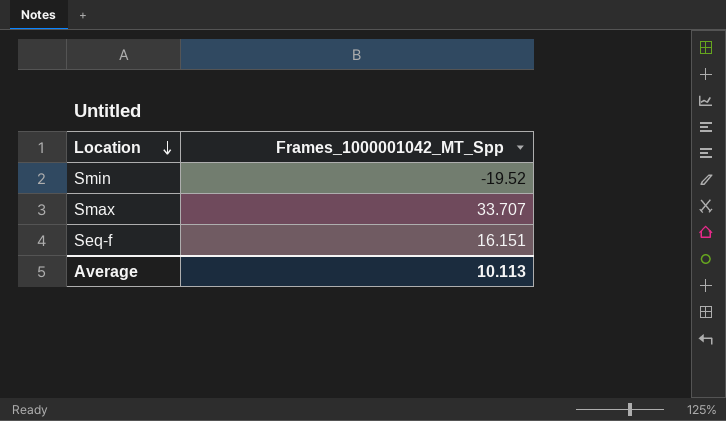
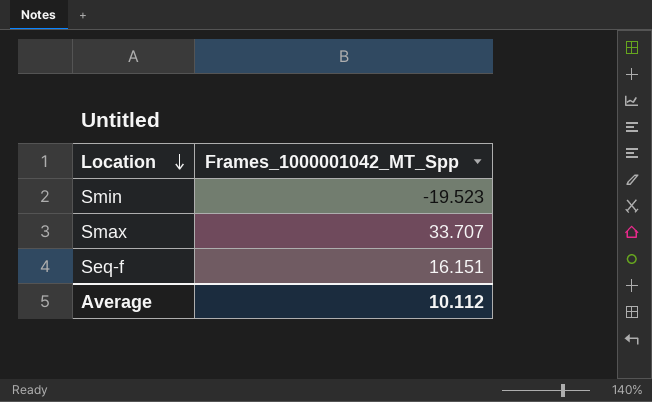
Smin | Frames_1000001042_MT_Spp: -19.52 -> -19.523
Average | Frames_1000001042_MT_Spp: 10.113 -> 10.112

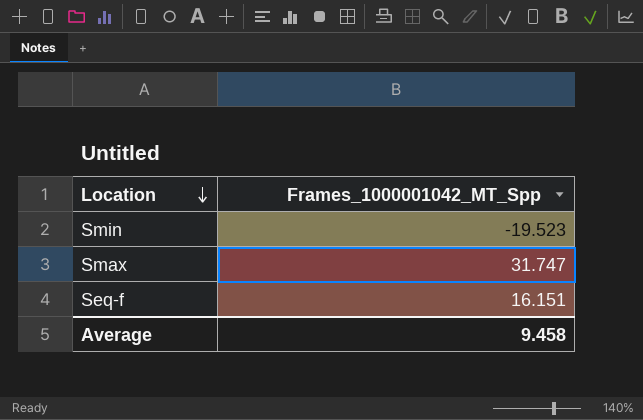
Smax | Frames_1000001042_MT_Spp: 33.707 -> 31.747
Average | Frames_1000001042_MT_Spp: 10.112 -> 9.458

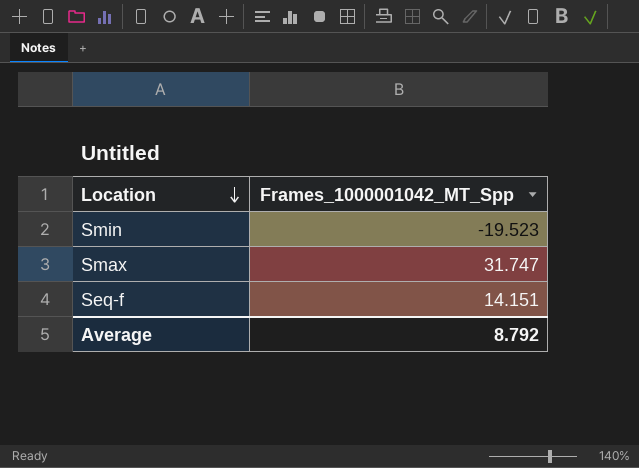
Seq-f | Frames_1000001042_MT_Spp: 16.151 -> 14.151
Average | Frames_1000001042_MT_Spp: 9.458 -> 8.792

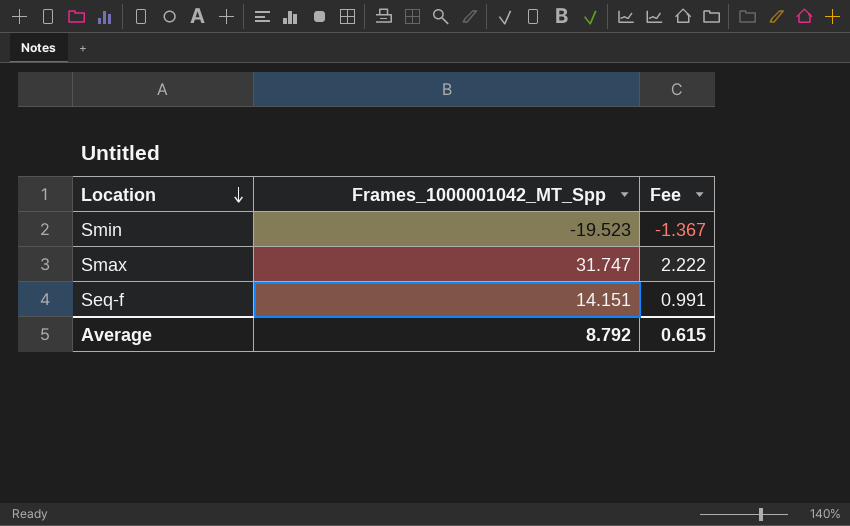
column Fee | formula: none -> [Frames_1000001042_MT_Spp] * 0.07

